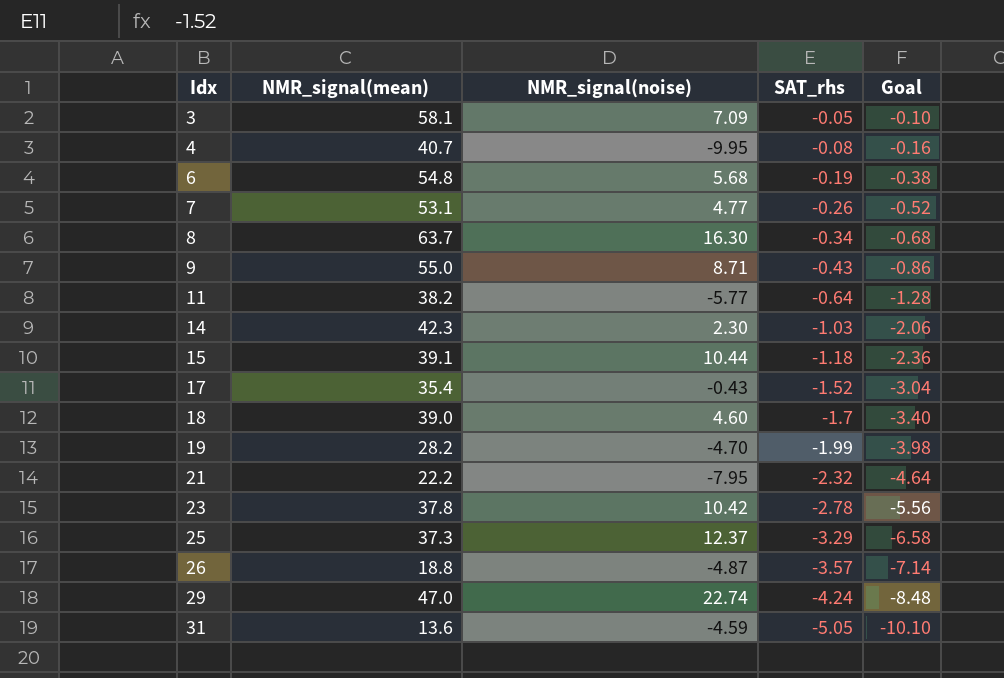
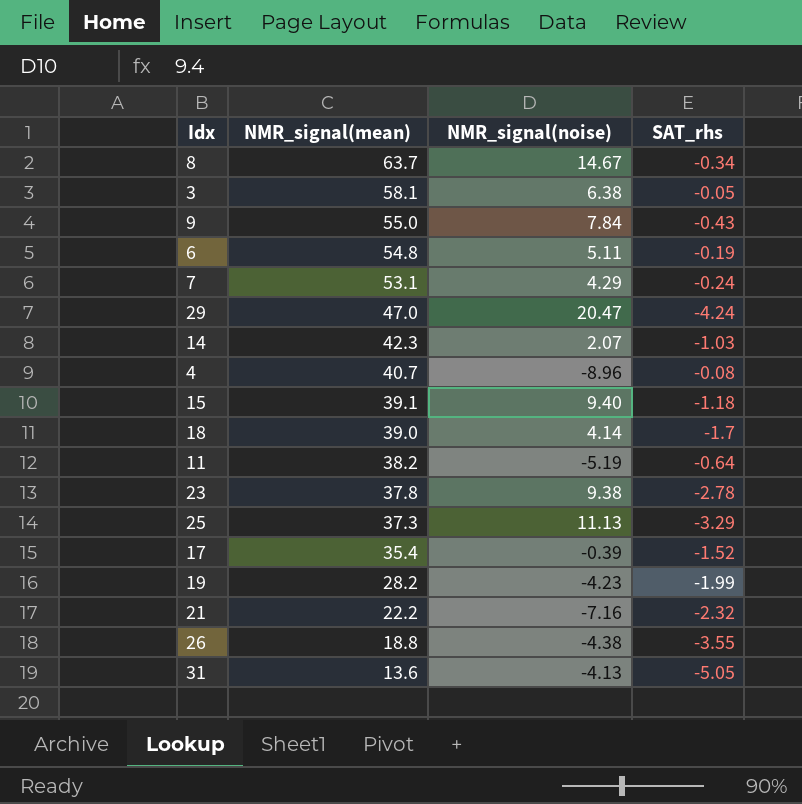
row order: Idx ascending -> NMR_signal(mean) descending
column Goal | formula: [SAT_rhs] * 2 -> none
8 | NMR_signal(noise): 16.30 -> 14.67
3 | NMR_signal(noise): 7.09 -> 6.38
9 | NMR_signal(noise): 8.71 -> 7.84
6 | NMR_signal(noise): 5.68 -> 5.11
7 | NMR_signal(noise): 4.77 -> 4.29
7 | SAT_rhs: -0.26 -> -0.24
29 | NMR_signal(noise): 22.74 -> 20.47
14 | NMR_signal(noise): 2.30 -> 2.07
4 | NMR_signal(noise): -9.95 -> -8.96
15 | NMR_signal(noise): 10.44 -> 9.40
18 | NMR_signal(noise): 4.60 -> 4.14
11 | NMR_signal(noise): -5.77 -> -5.19
23 | NMR_signal(noise): 10.42 -> 9.38
25 | NMR_signal(noise): 12.37 -> 11.13
17 | NMR_signal(noise): -0.43 -> -0.39
19 | NMR_signal(noise): -4.70 -> -4.23
21 | NMR_signal(noise): -7.95 -> -7.16
26 | NMR_signal(noise): -4.87 -> -4.38
26 | SAT_rhs: -3.57 -> -3.55
31 | NMR_signal(noise): -4.59 -> -4.13

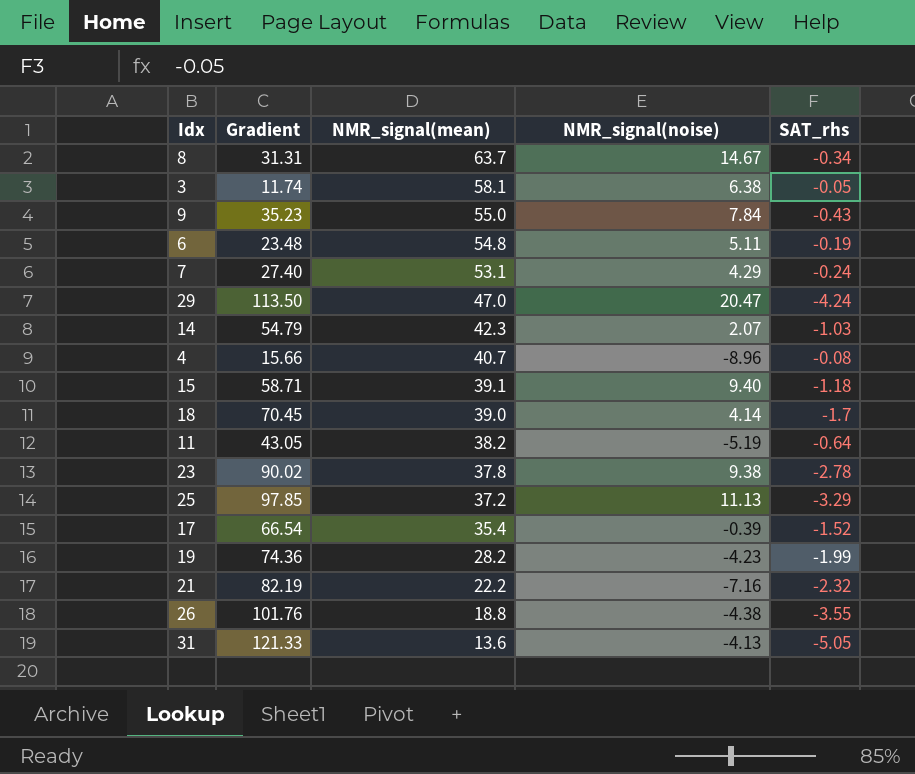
column Gradient | position: none -> 2
25 | NMR_signal(mean): 37.3 -> 37.2

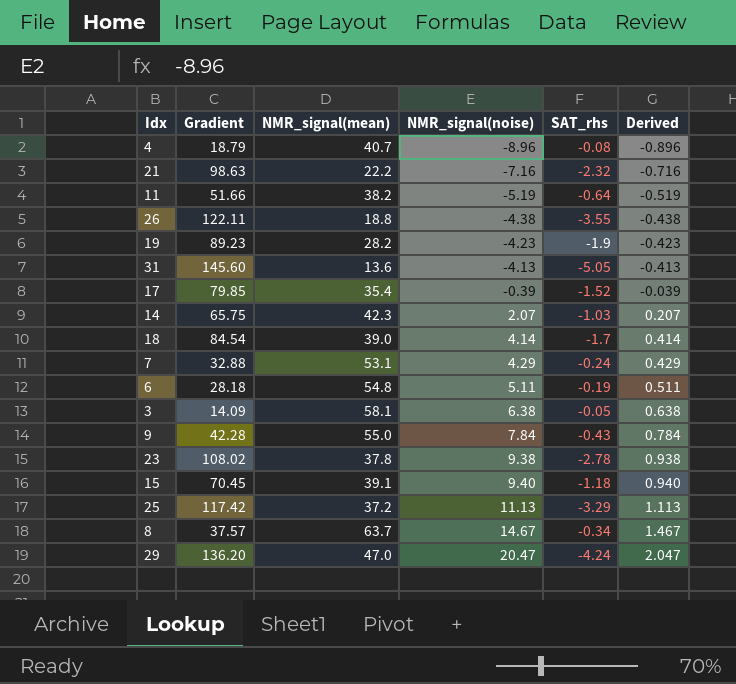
row order: NMR_signal(mean) descending -> NMR_signal(noise) ascending
column Derived | formula: none -> [NMR_signal(noise)] * 0.1
4 | Gradient: 15.66 -> 18.79
21 | Gradient: 82.19 -> 98.63
11 | Gradient: 43.05 -> 51.66
26 | Gradient: 101.76 -> 122.11
19 | Gradient: 74.36 -> 89.23
19 | SAT_rhs: -1.99 -> -1.9
31 | Gradient: 121.33 -> 145.60
17 | Gradient: 66.54 -> 79.85
14 | Gradient: 54.79 -> 65.75
18 | Gradient: 70.45 -> 84.54
7 | Gradient: 27.40 -> 32.88
6 | Gradient: 23.48 -> 28.18
3 | Gradient: 11.74 -> 14.09
9 | Gradient: 35.23 -> 42.28
23 | Gradient: 90.02 -> 108.02
15 | Gradient: 58.71 -> 70.45
25 | Gradient: 97.85 -> 117.42
8 | Gradient: 31.31 -> 37.57
29 | Gradient: 113.50 -> 136.20

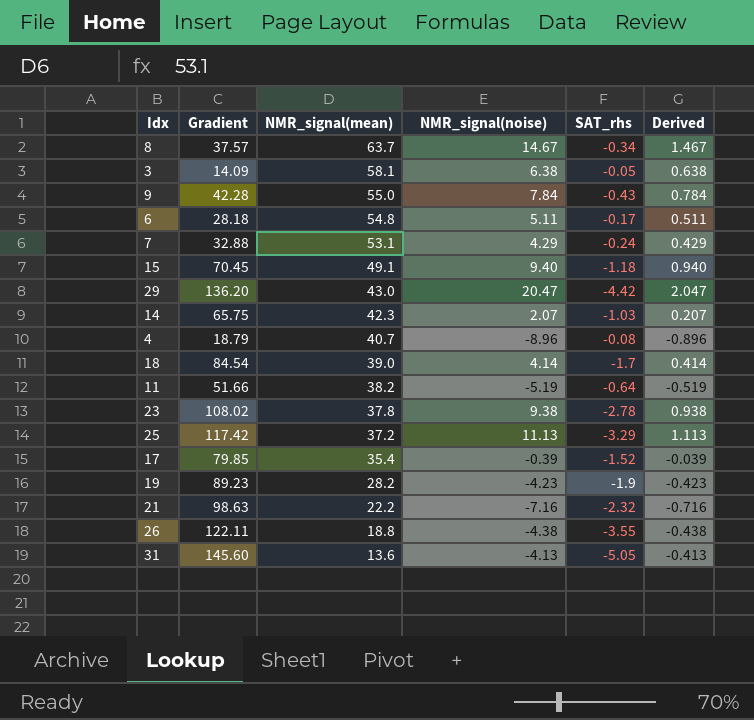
row order: NMR_signal(noise) ascending -> NMR_signal(mean) descending
6 | SAT_rhs: -0.19 -> -0.17
15 | NMR_signal(mean): 39.1 -> 49.1
29 | NMR_signal(mean): 47.0 -> 43.0
29 | SAT_rhs: -4.24 -> -4.42

